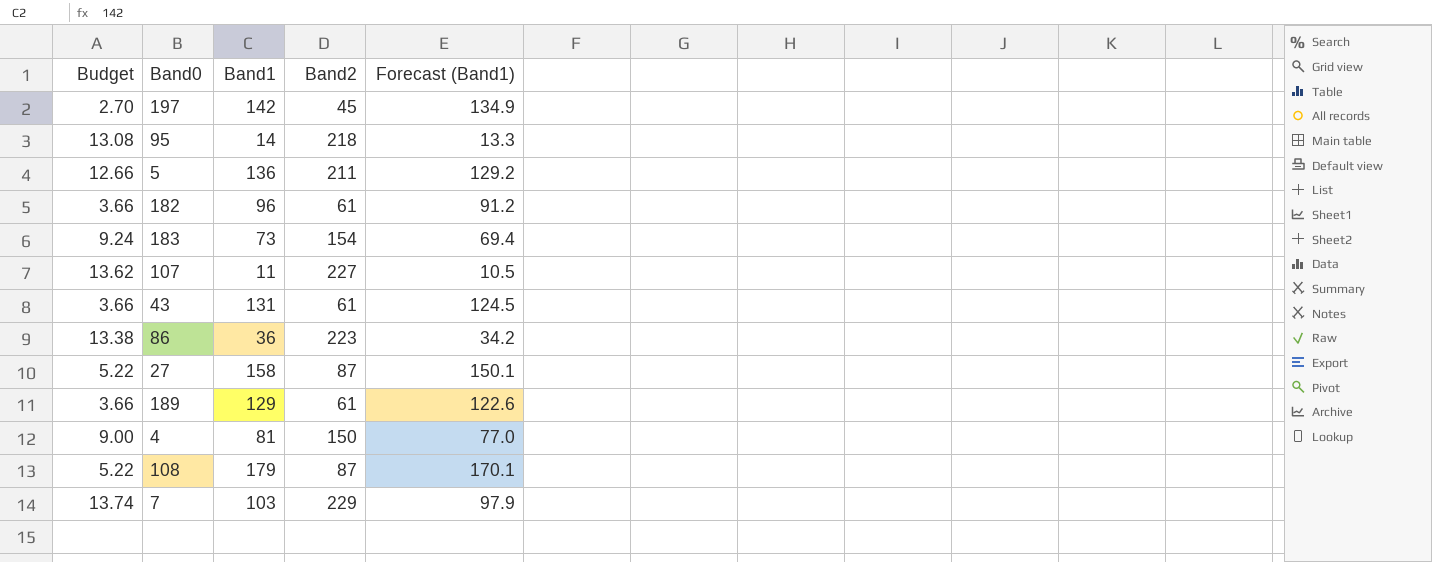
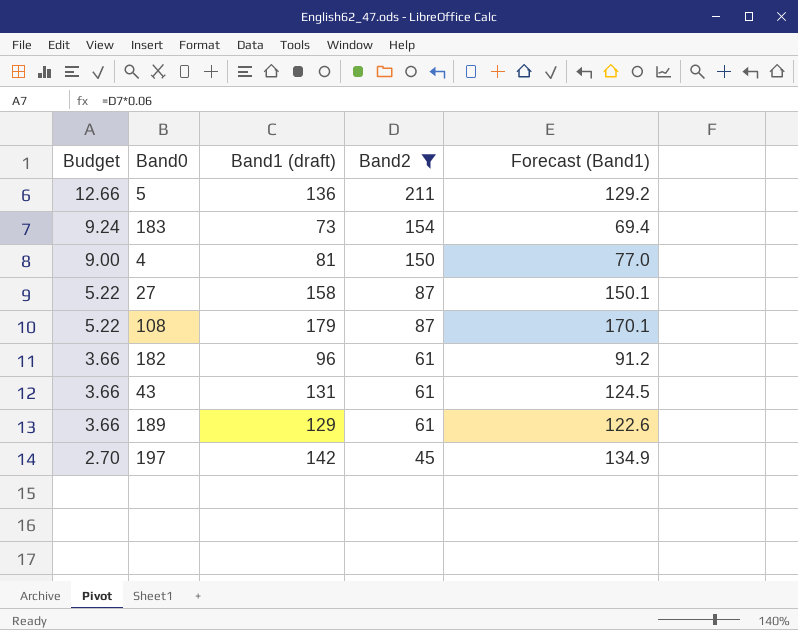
filter: none -> Band2 <= 211
row order: none -> Budget descending
column name: Band1 -> Band1 (draft)

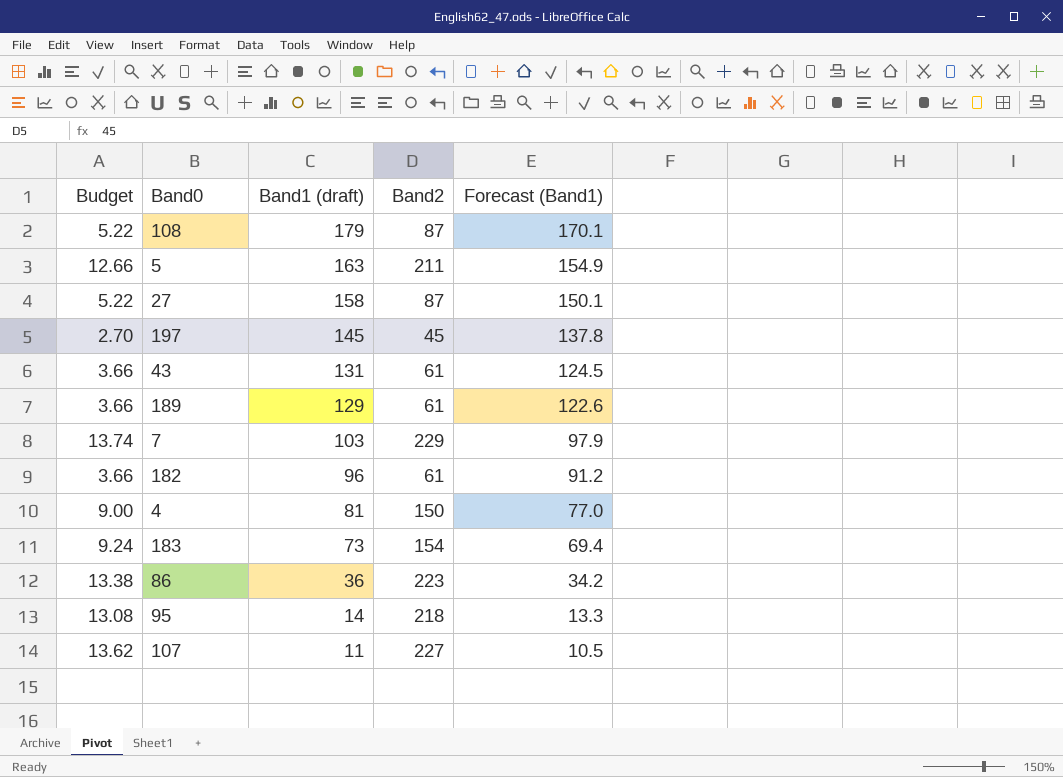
filter: Band2 <= 211 -> none
row order: Budget descending -> Band1 (draft) descending
5 | Band1 (draft): 136 -> 163
5 | Forecast (Band1): 129.2 -> 154.9
197 | Band1 (draft): 142 -> 145
197 | Forecast (Band1): 134.9 -> 137.8

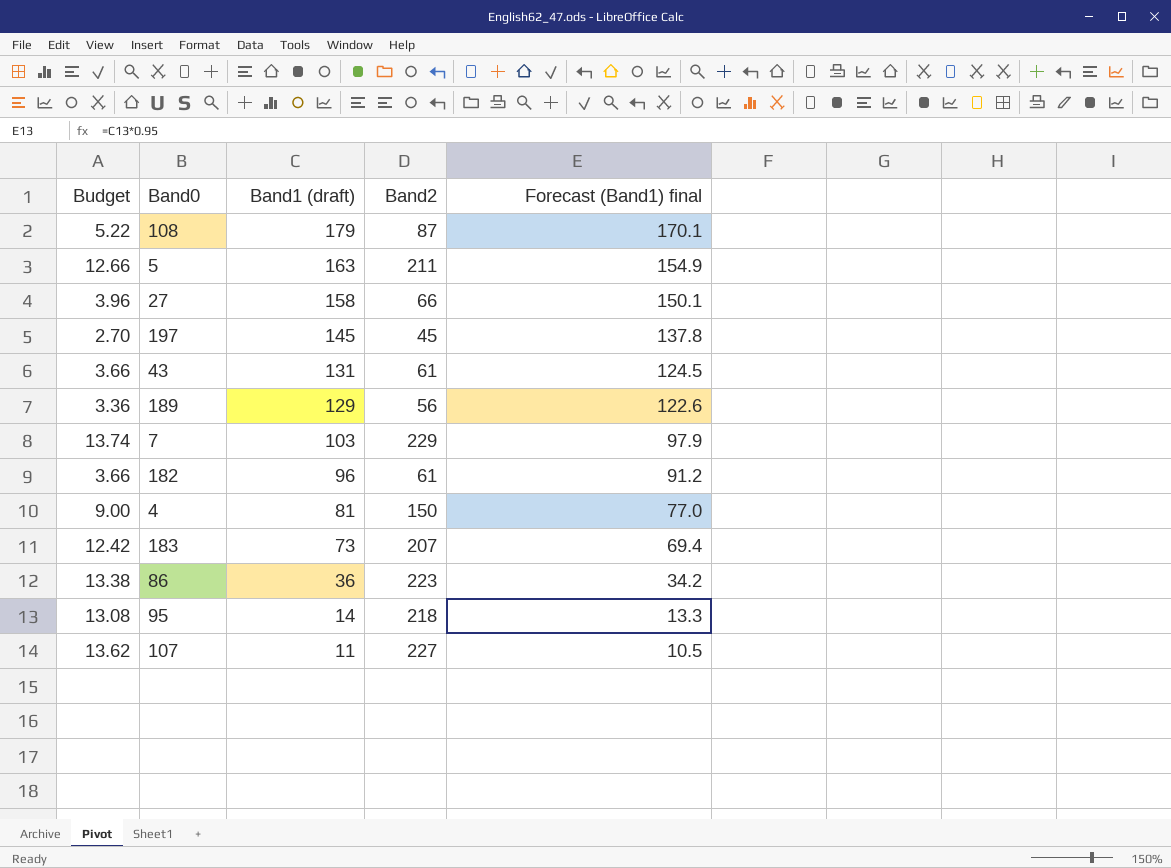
column name: Forecast (Band1) -> Forecast (Band1) final
27 | Budget: 5.22 -> 3.96
27 | Band2: 87 -> 66
189 | Budget: 3.66 -> 3.36
189 | Band2: 61 -> 56
183 | Budget: 9.24 -> 12.42
183 | Band2: 154 -> 207

